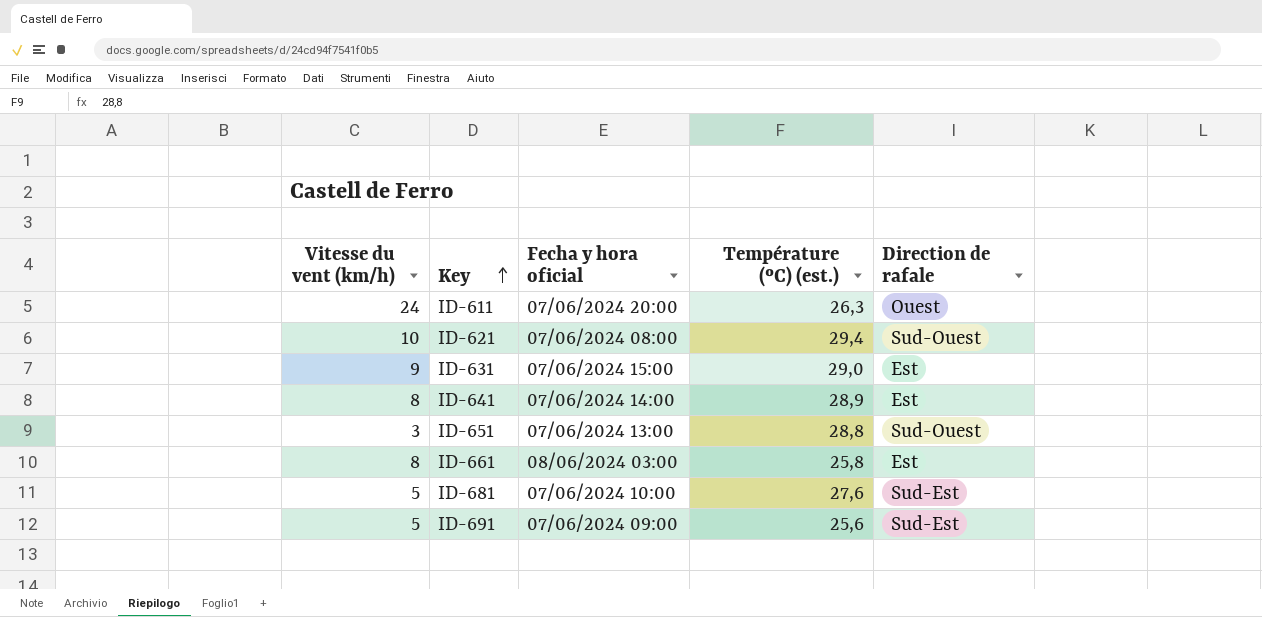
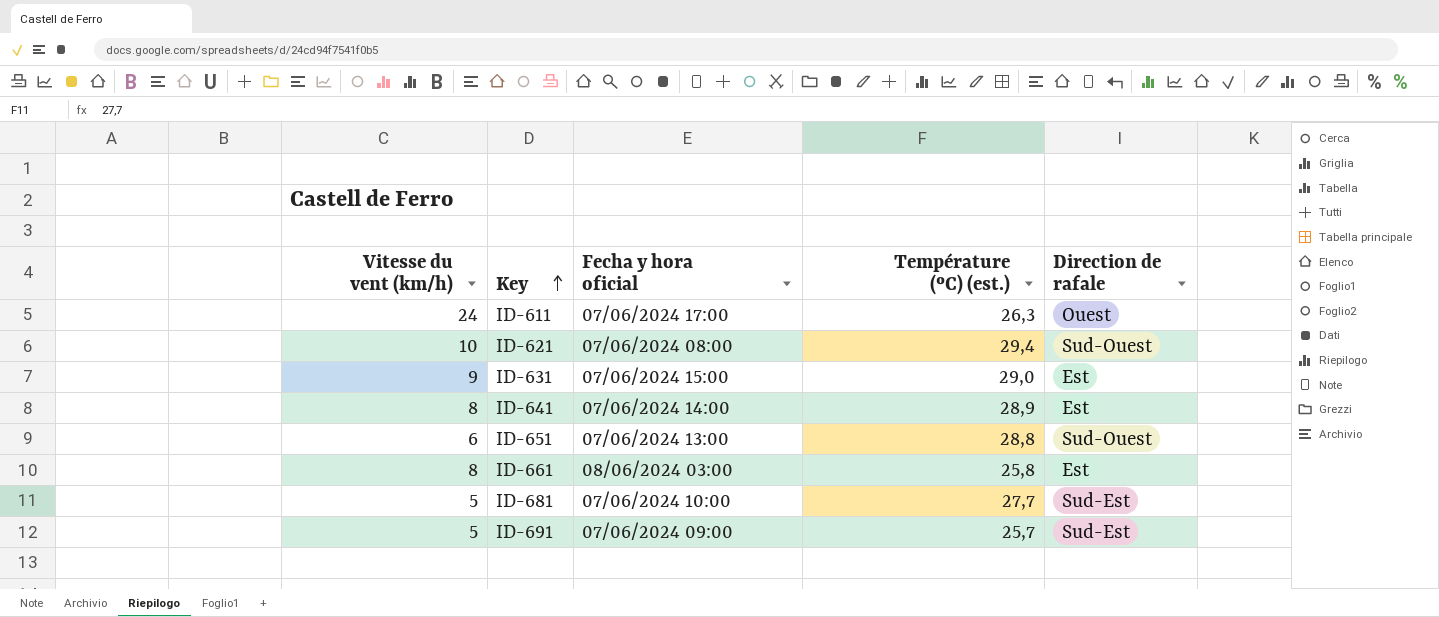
ID-611 | Fecha y hora oficial: 07/06/2024 20:00 -> 07/06/2024 17:00
ID-651 | Vitesse du vent (km/h): 3 -> 6
ID-681 | Température (ºC) (est.): 27,6 -> 27,7
ID-691 | Température (ºC) (est.): 25,6 -> 25,7

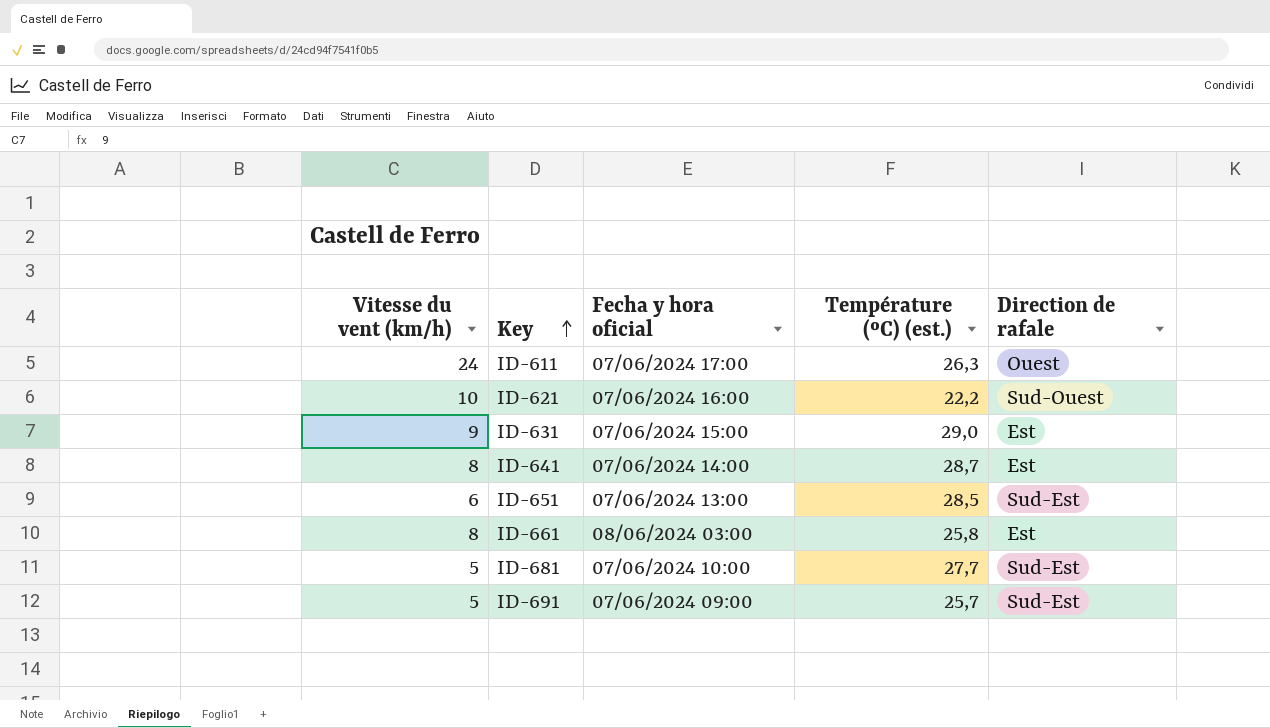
ID-621 | Fecha y hora oficial: 07/06/2024 08:00 -> 07/06/2024 16:00
ID-621 | Température (ºC) (est.): 29,4 -> 22,2
ID-641 | Température (ºC) (est.): 28,9 -> 28,7
ID-651 | Température (ºC) (est.): 28,8 -> 28,5
ID-651 | Direction de rafale: Sud-Ouest -> Sud-Est

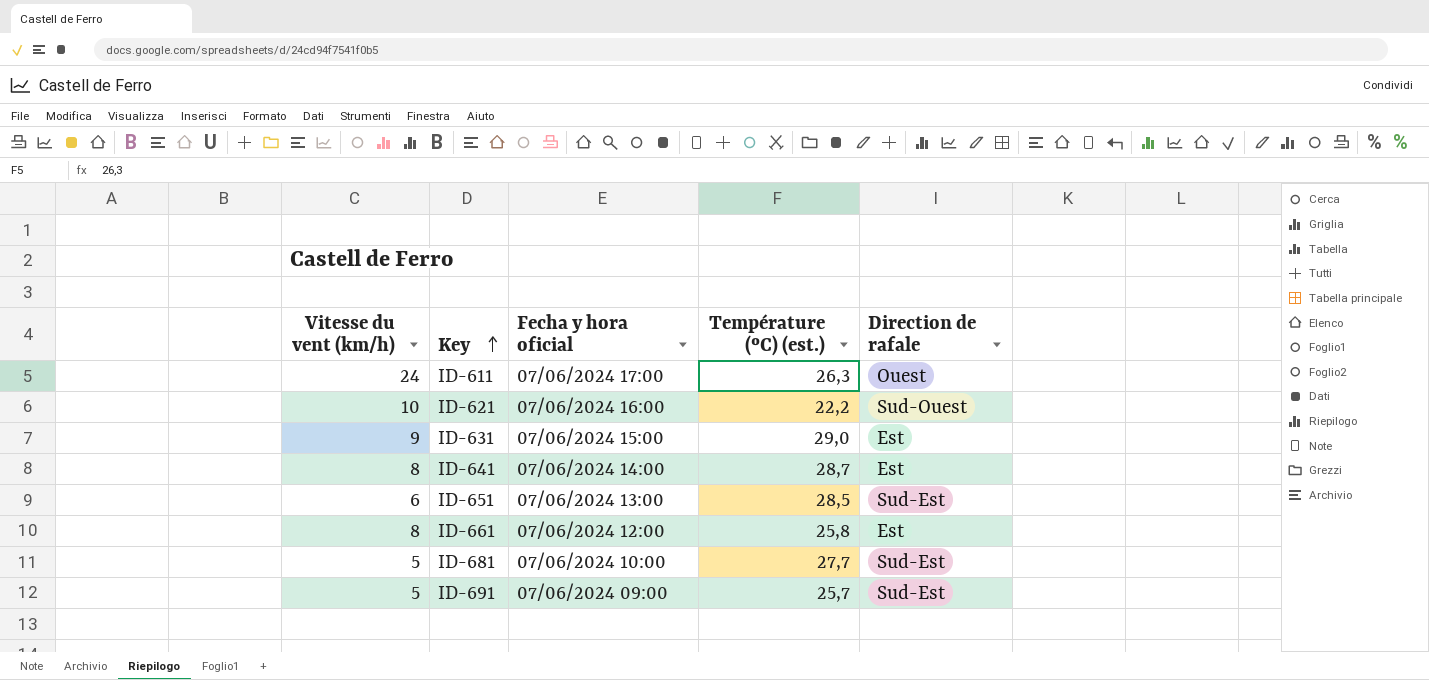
ID-661 | Fecha y hora oficial: 08/06/2024 03:00 -> 07/06/2024 12:00

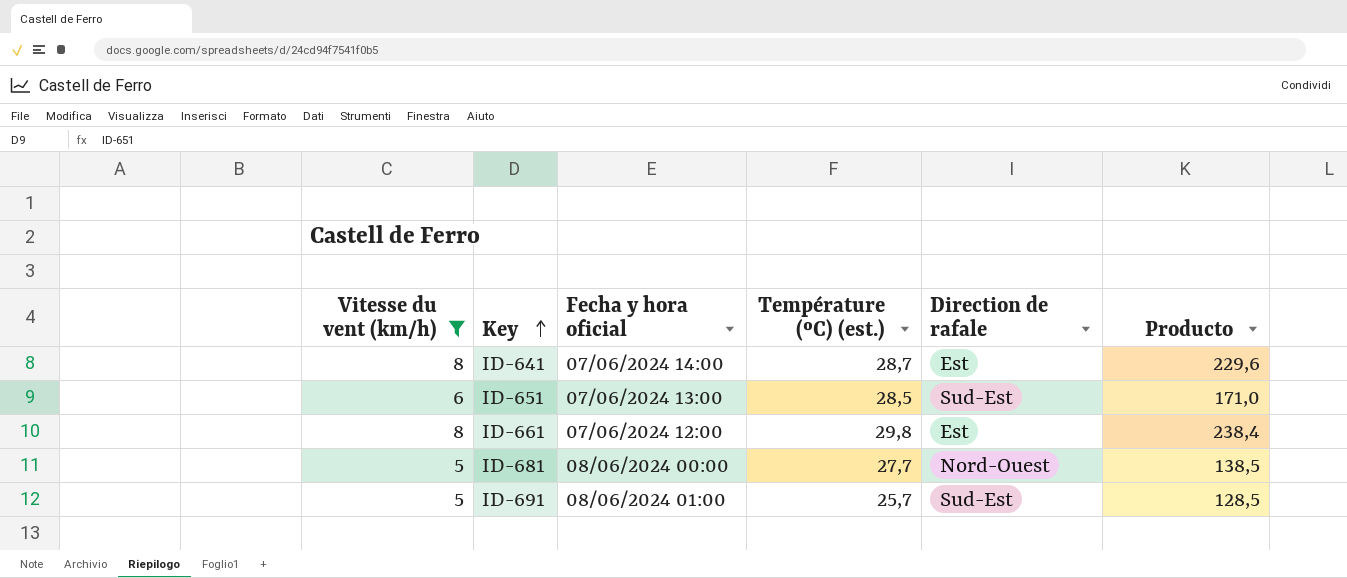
filter: none -> Vitesse du vent (km/h) <= 8
column Producto | formula: none -> [Vitesse du vent (km/h)] * [Température (ºC) (est.)]
ID-661 | Température (ºC) (est.): 25,8 -> 29,8
ID-681 | Fecha y hora oficial: 07/06/2024 10:00 -> 08/06/2024 00:00
ID-681 | Direction de rafale: Sud-Est -> Nord-Ouest
ID-691 | Fecha y hora oficial: 07/06/2024 09:00 -> 08/06/2024 01:00

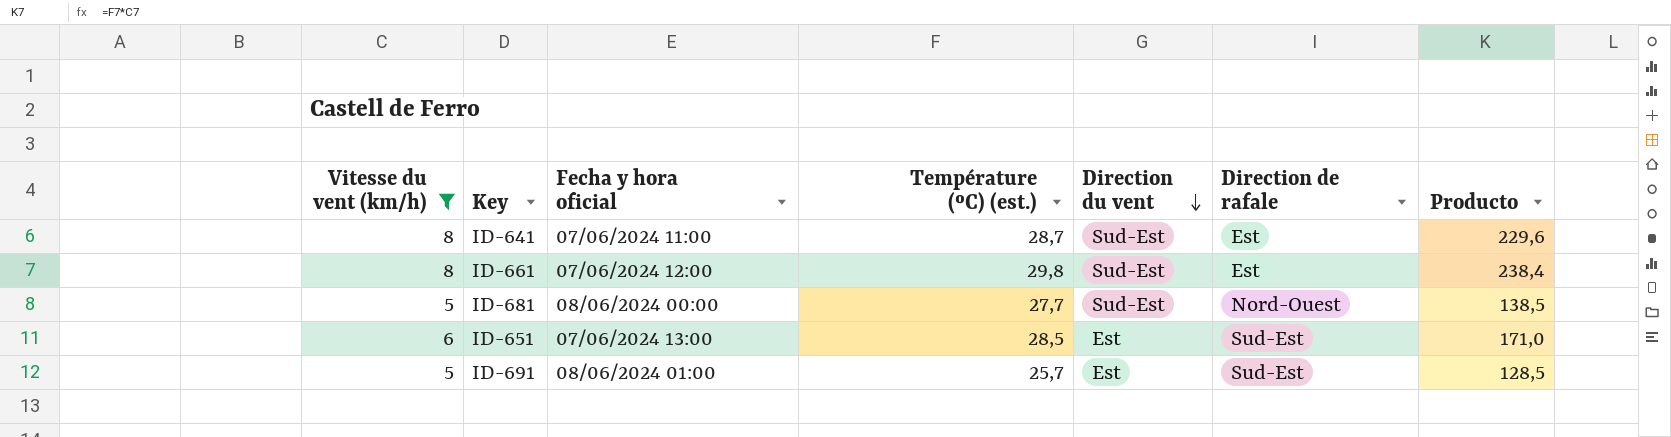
row order: Key ascending -> Direction du vent descending
column Direction du vent | position: none -> 5
ID-641 | Fecha y hora oficial: 07/06/2024 14:00 -> 07/06/2024 11:00

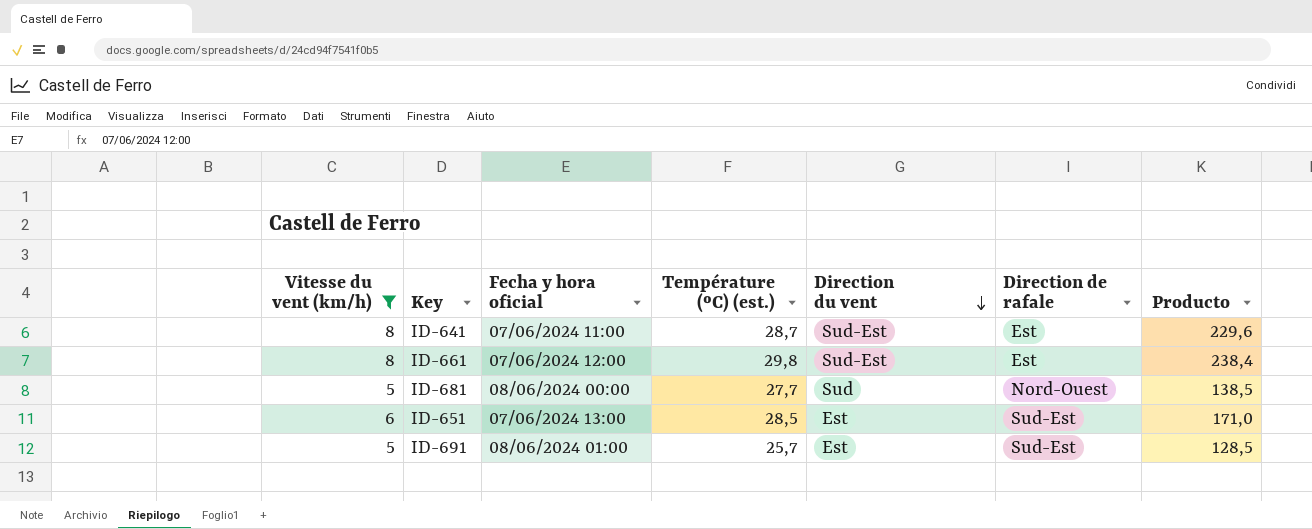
ID-681 | Direction du vent: Sud-Est -> Sud

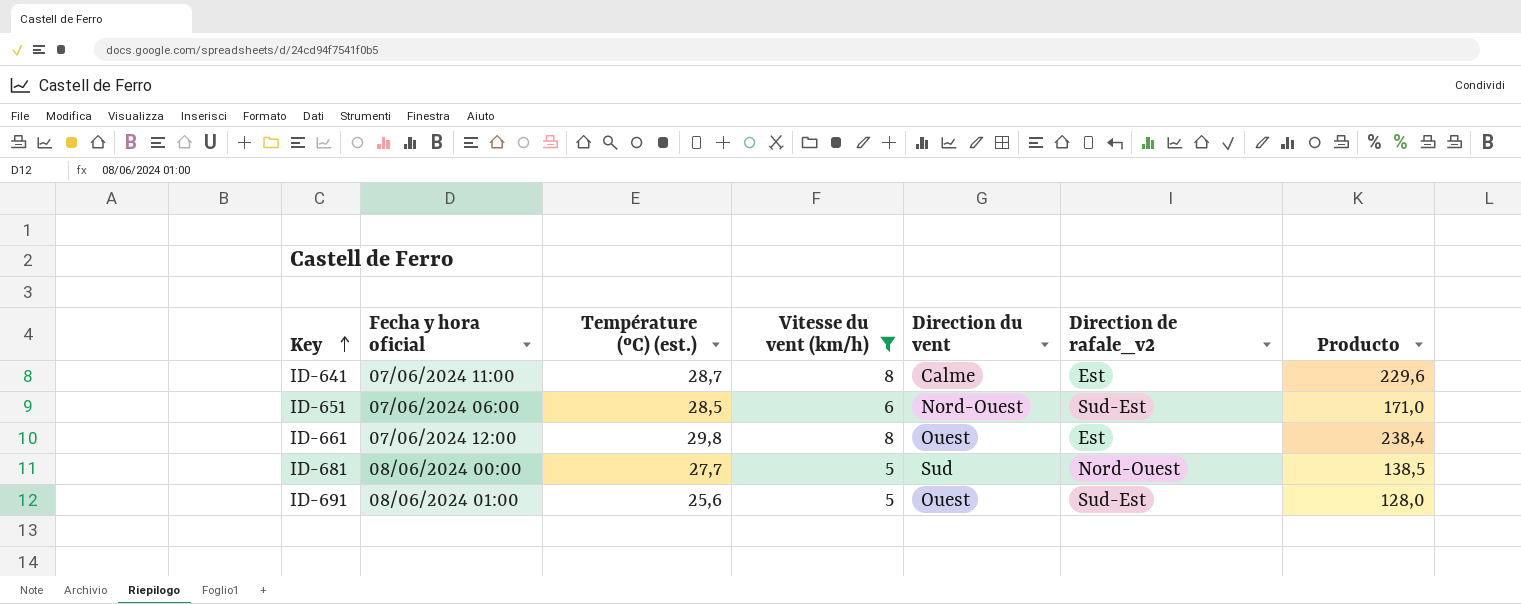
row order: Direction du vent descending -> Key ascending
column Vitesse du vent (km/h) | position: 1 -> 4
column name: Direction de rafale -> Direction de rafale_v2
ID-641 | Direction du vent: Sud-Est -> Calme
ID-651 | Fecha y hora oficial: 07/06/2024 13:00 -> 07/06/2024 06:00
ID-651 | Direction du vent: Est -> Nord-Ouest
ID-661 | Direction du vent: Sud-Est -> Ouest
ID-691 | Température (ºC) (est.): 25,7 -> 25,6
ID-691 | Direction du vent: Est -> Ouest
ID-691 | Producto: 128,5 -> 128,0

